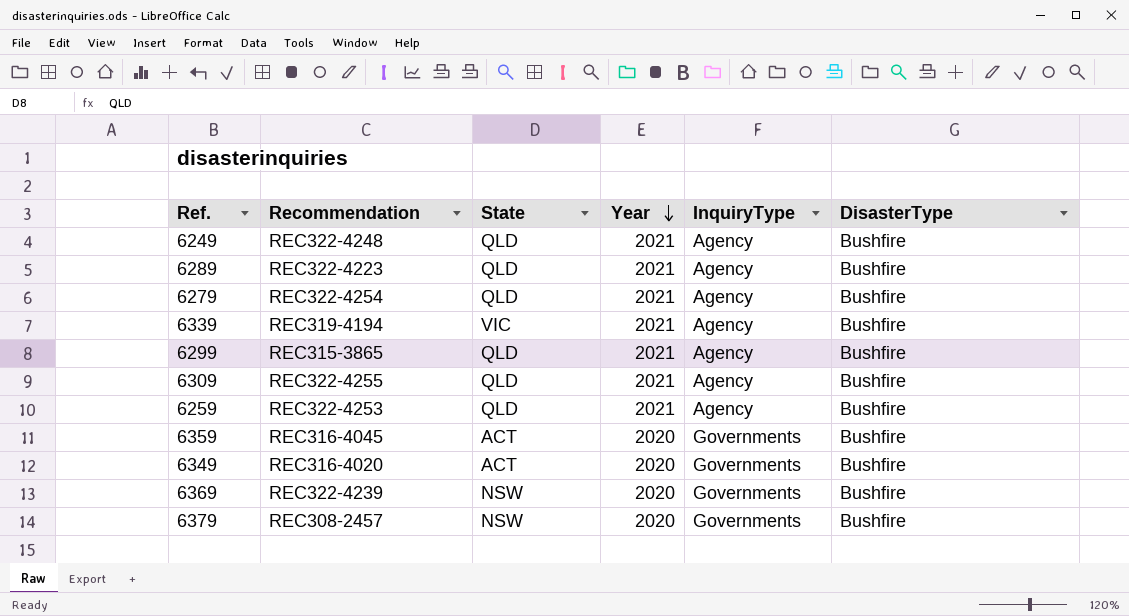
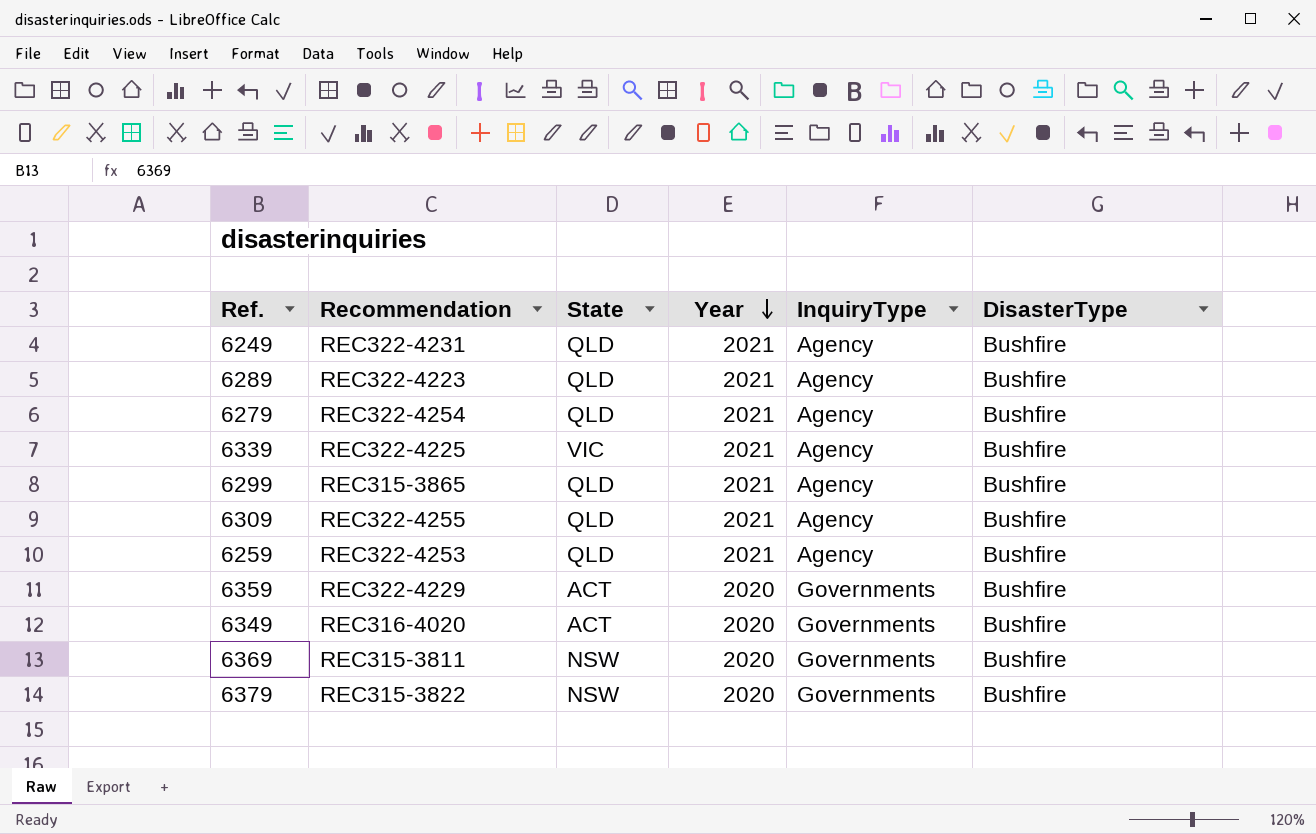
6249 | Recommendation: REC322-4248 -> REC322-4231
6339 | Recommendation: REC319-4194 -> REC322-4225
6359 | Recommendation: REC316-4045 -> REC322-4229
6369 | Recommendation: REC322-4239 -> REC315-3811
6379 | Recommendation: REC308-2457 -> REC315-3822

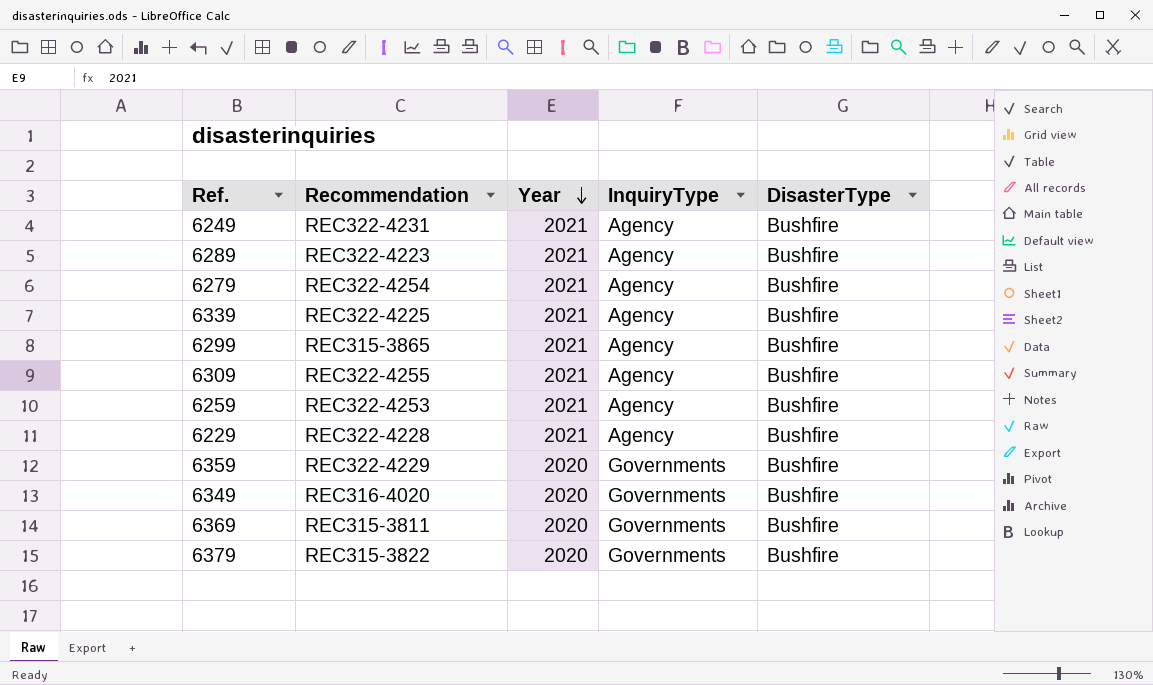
column State | position: 3 -> none
row 6229: none -> REC322-4228 | 2021 | Agency | Bushfire

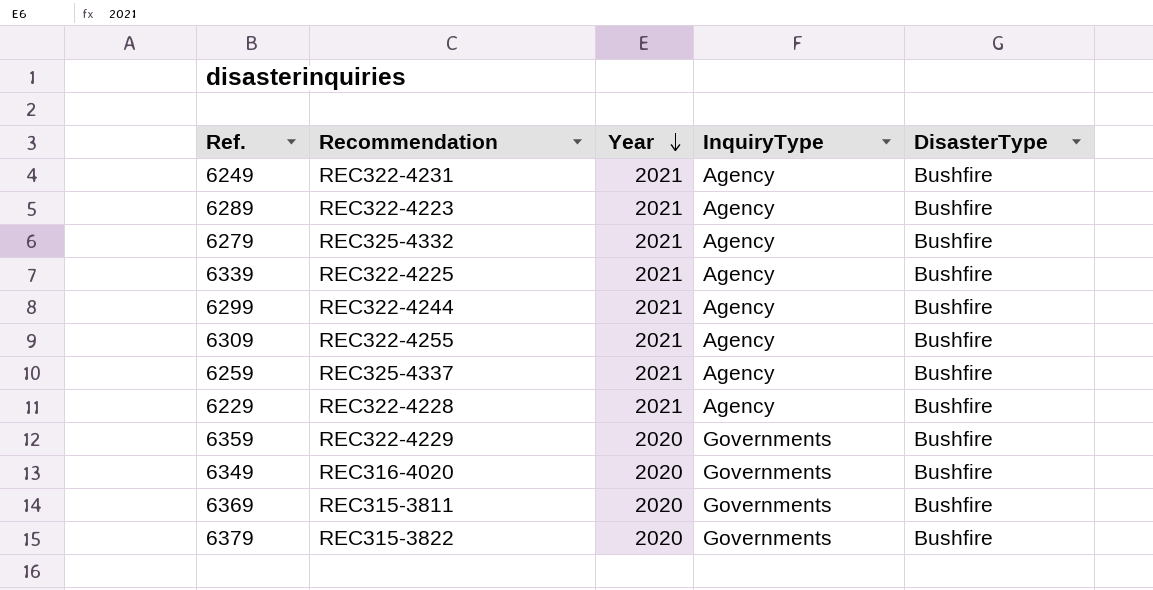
6279 | Recommendation: REC322-4254 -> REC325-4332
6299 | Recommendation: REC315-3865 -> REC322-4244
6259 | Recommendation: REC322-4253 -> REC325-4337

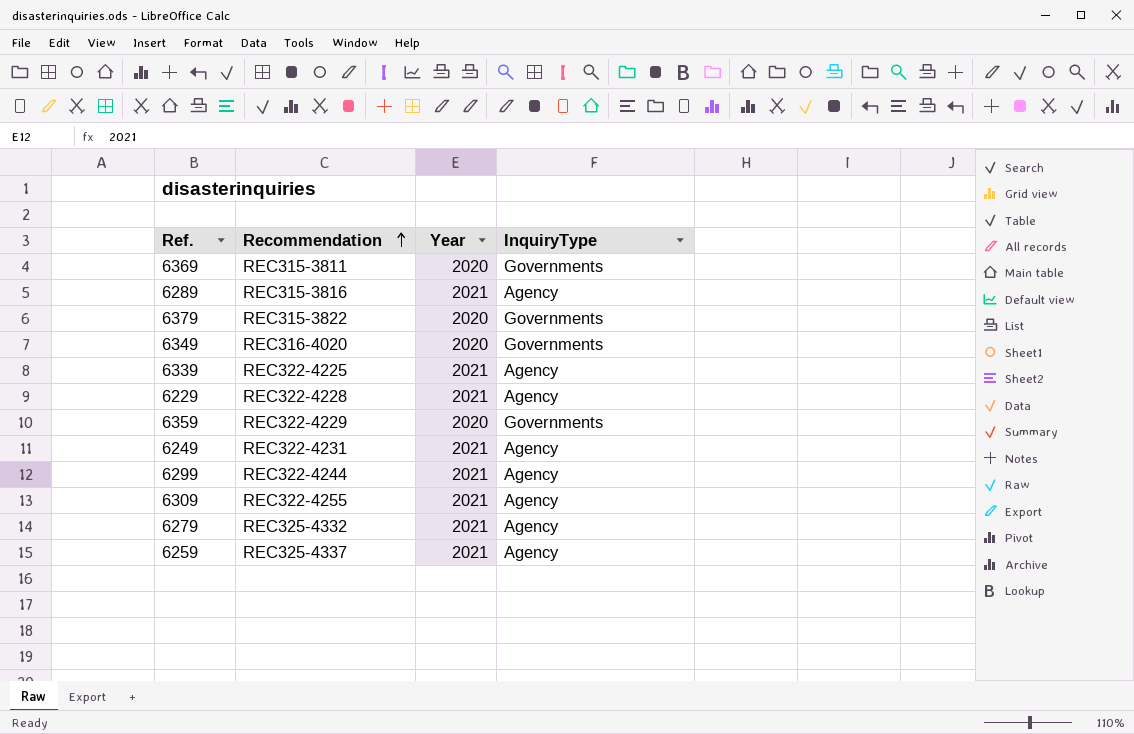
row order: Year descending -> Recommendation ascending
column DisasterType | position: 5 -> none
6289 | Recommendation: REC322-4223 -> REC315-3816

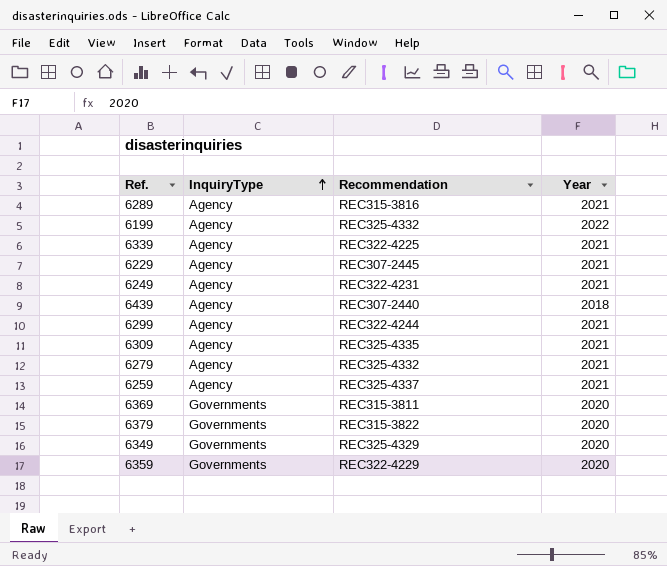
row order: Recommendation ascending -> InquiryType ascending
column InquiryType | position: 4 -> 2
row 6199: none -> Agency | REC325-4332 | 2022
6229 | Recommendation: REC322-4228 -> REC307-2445
row 6439: none -> Agency | REC307-2440 | 2018
6309 | Recommendation: REC322-4255 -> REC325-4335
6349 | Recommendation: REC316-4020 -> REC325-4329

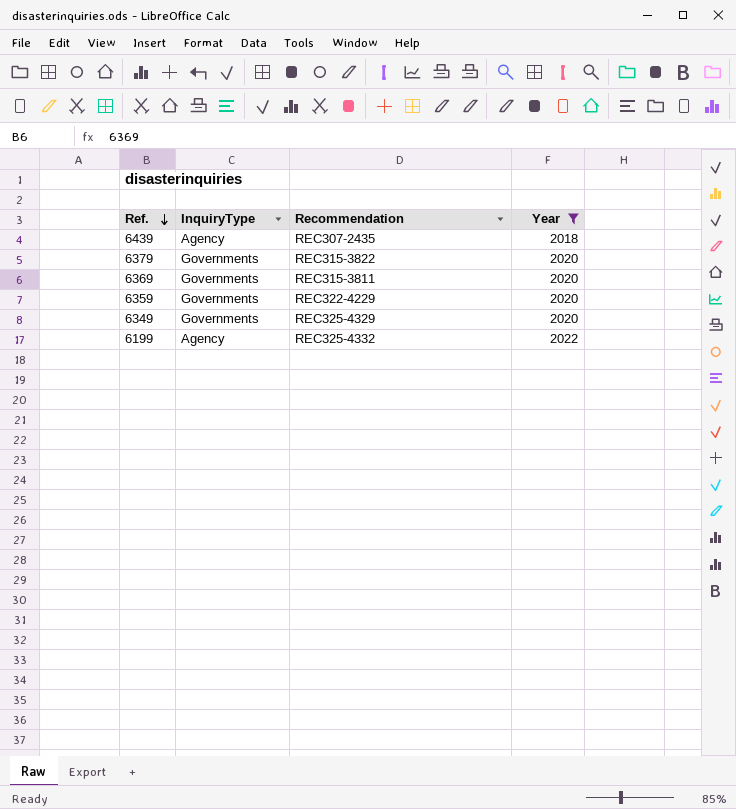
filter: none -> Year != 2021
row order: InquiryType ascending -> Ref. descending
6439 | Recommendation: REC307-2440 -> REC307-2435

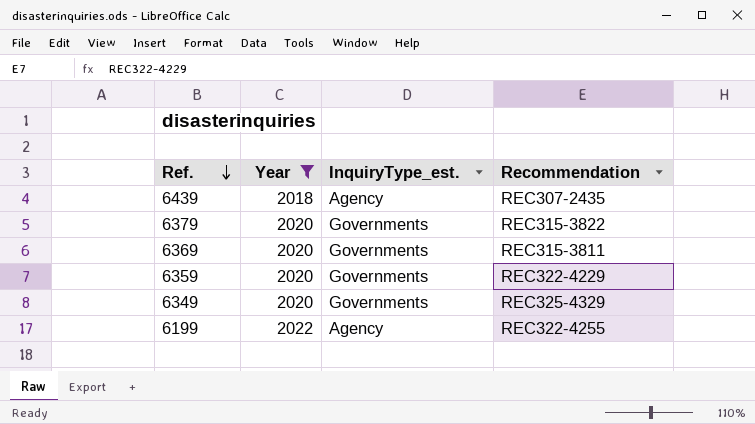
column Year | position: 4 -> 2
column name: InquiryType -> InquiryType_est.
6199 | Recommendation: REC325-4332 -> REC322-4255

